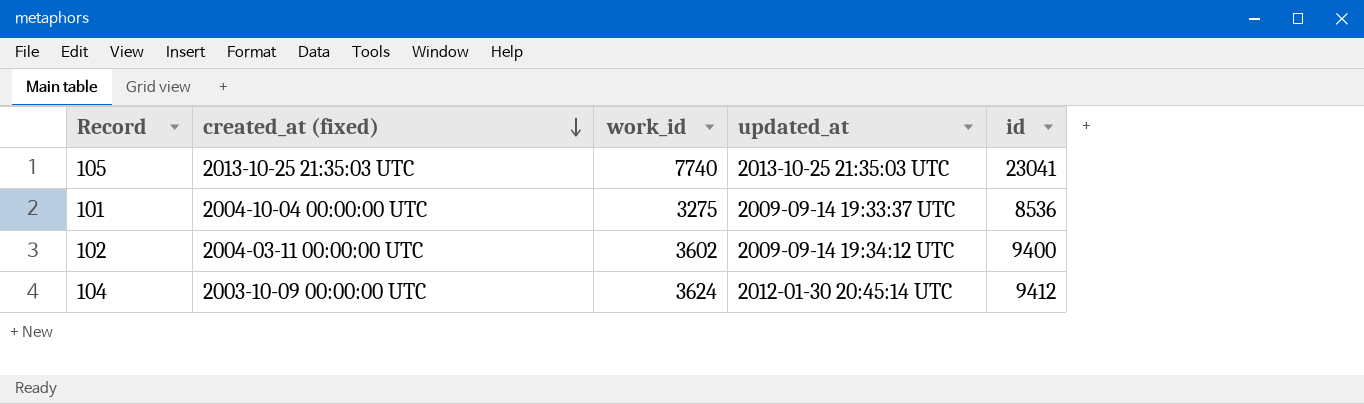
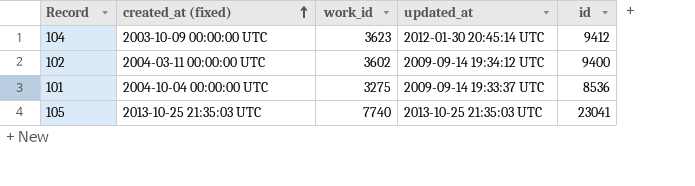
row order: created_at (fixed) descending -> created_at (fixed) ascending
104 | work_id: 3624 -> 3623

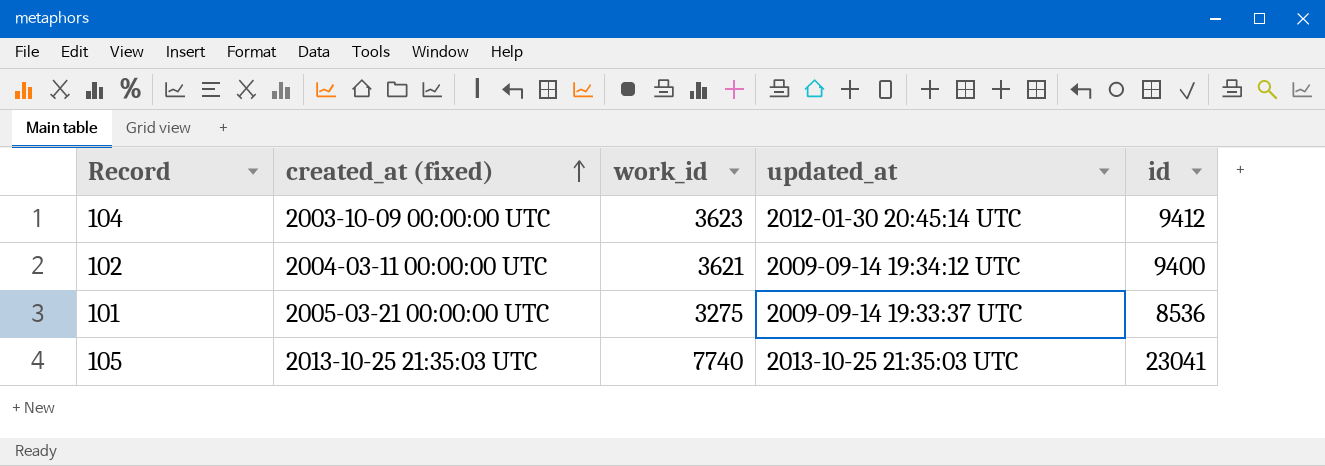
102 | work_id: 3602 -> 3621
101 | created_at (fixed): 2004-10-04 00:00:00 UTC -> 2005-03-21 00:00:00 UTC

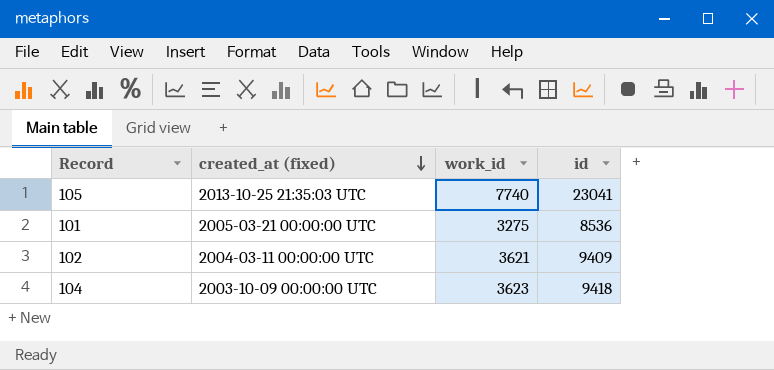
row order: created_at (fixed) ascending -> created_at (fixed) descending
column updated_at | position: 4 -> none
102 | id: 9400 -> 9409
104 | id: 9412 -> 9418

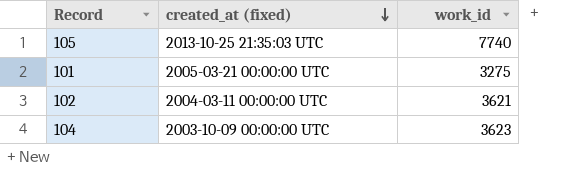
column id | position: 4 -> none

